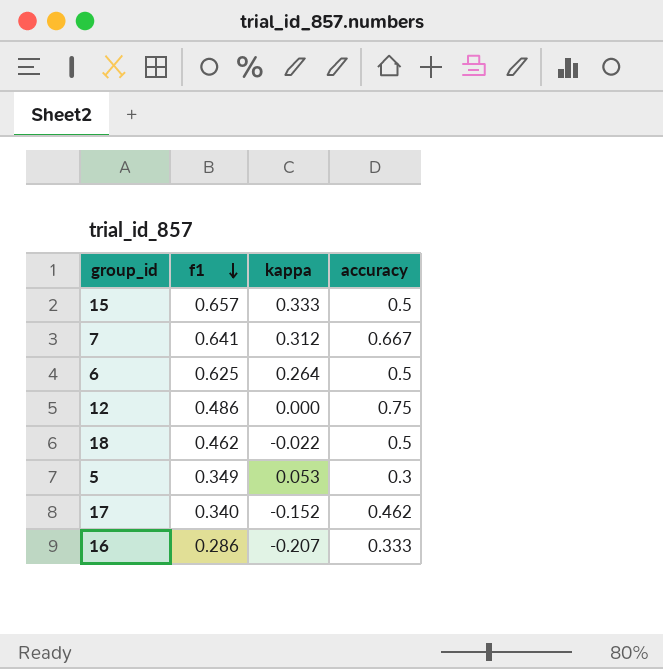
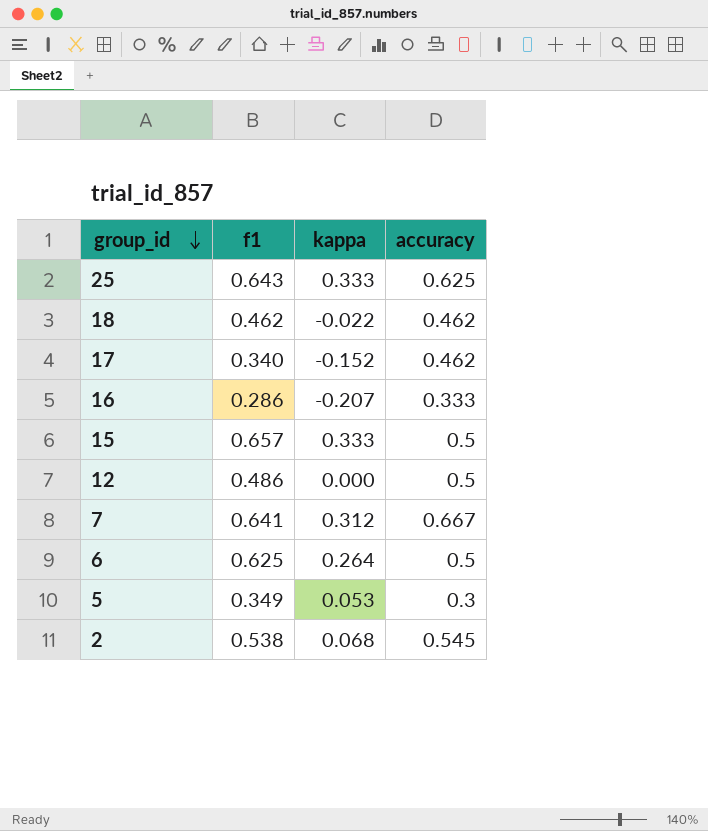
row order: f1 descending -> group_id descending
row 25: none -> 0.643 | 0.333 | 0.625
18 | accuracy: 0.5 -> 0.462
12 | accuracy: 0.75 -> 0.5
row 2: none -> 0.538 | 0.068 | 0.545

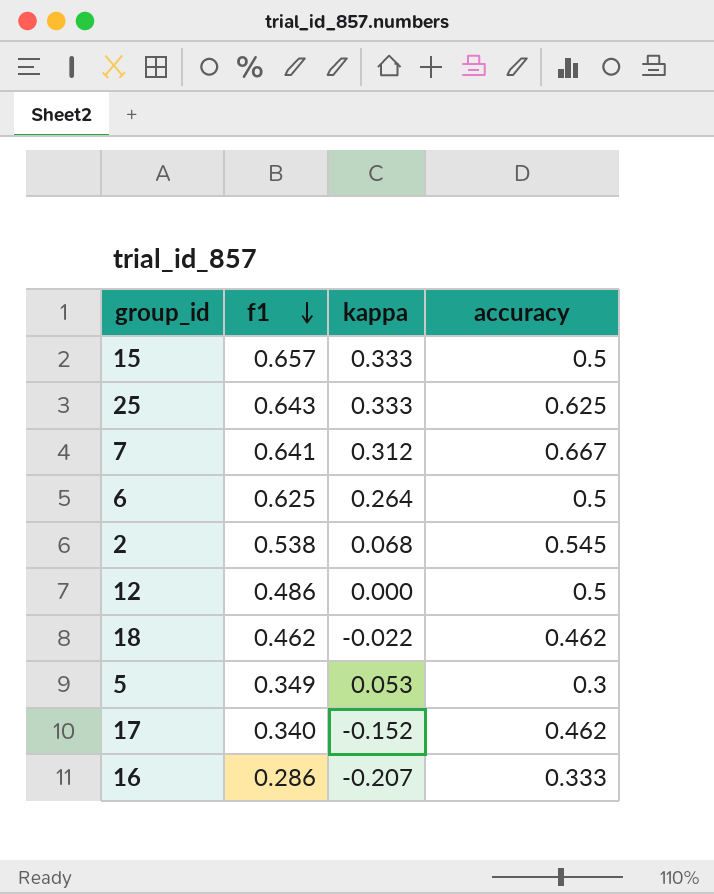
row order: group_id descending -> f1 descending

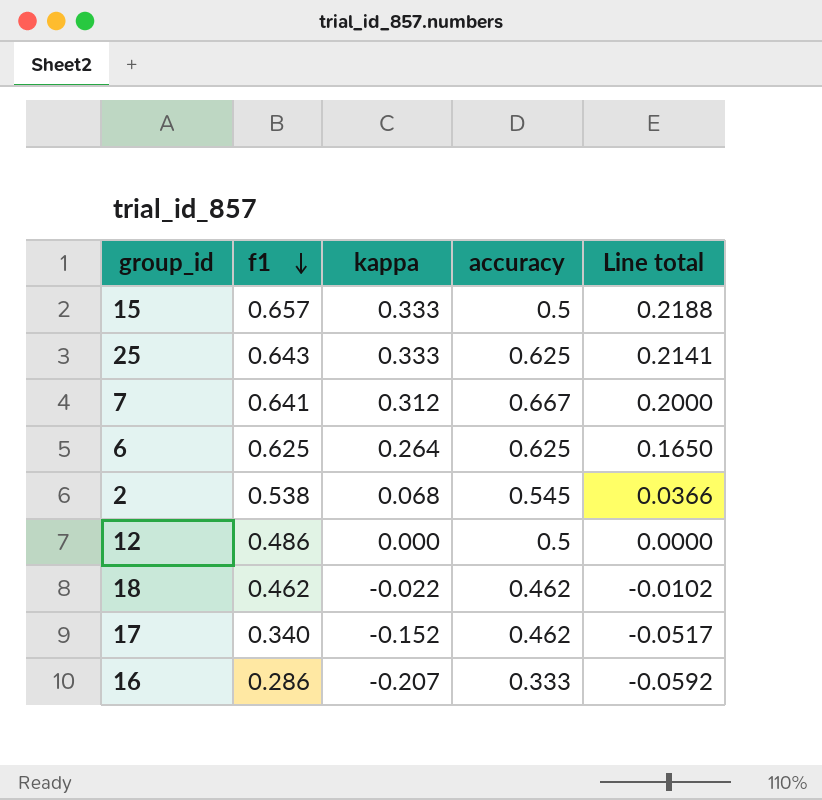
column Line total | formula: none -> [f1] * [kappa]
row 5: 0.349 | 0.053 | 0.3 -> none
6 | accuracy: 0.5 -> 0.625

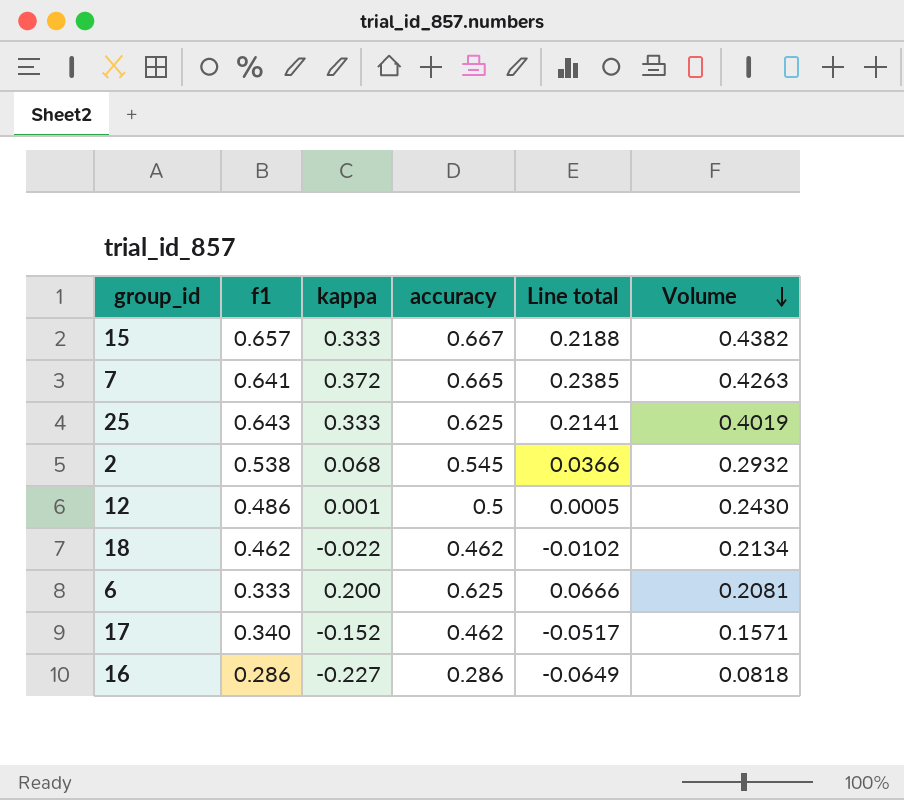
row order: f1 descending -> Volume descending
column Volume | formula: none -> [f1] * [accuracy]
15 | accuracy: 0.5 -> 0.667
7 | kappa: 0.312 -> 0.372
7 | accuracy: 0.667 -> 0.665
7 | Line total: 0.2000 -> 0.2385
12 | kappa: 0.000 -> 0.001
12 | Line total: 0.0000 -> 0.0005
6 | f1: 0.625 -> 0.333
6 | kappa: 0.264 -> 0.200
6 | Line total: 0.1650 -> 0.0666
16 | kappa: -0.207 -> -0.227
16 | accuracy: 0.333 -> 0.286
16 | Line total: -0.0592 -> -0.0649

